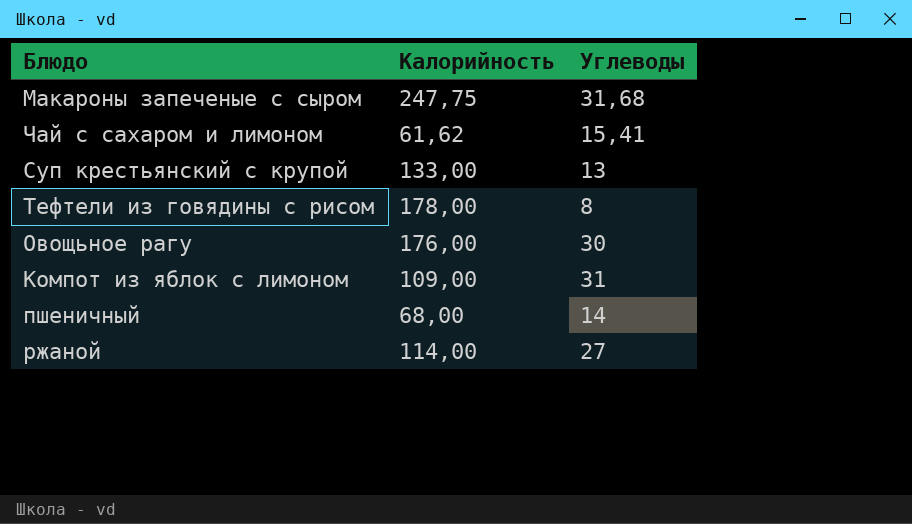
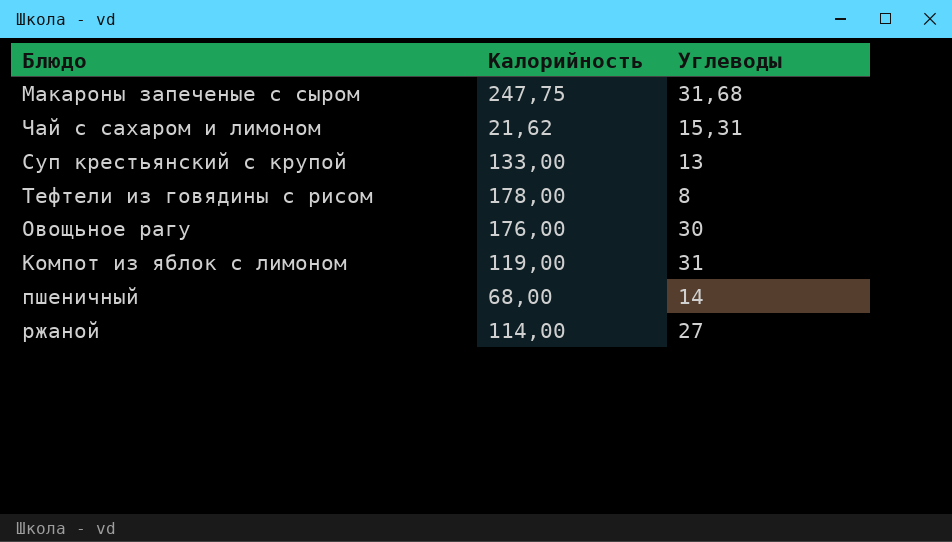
Чай с сахаром и лимоном | Калорийность: 61,62 -> 21,62
Чай с сахаром и лимоном | Углеводы: 15,41 -> 15,31
Компот из яблок с лимоном | Калорийность: 109,00 -> 119,00

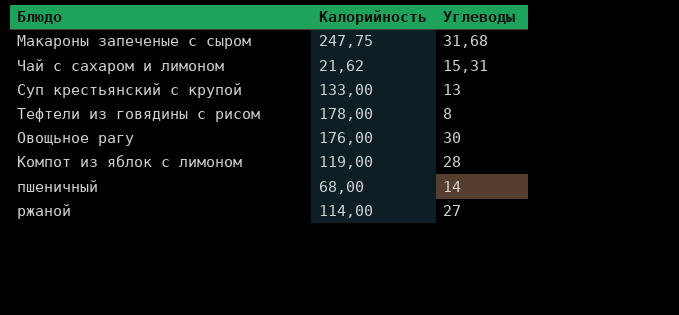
Компот из яблок с лимоном | Углеводы: 31 -> 28

